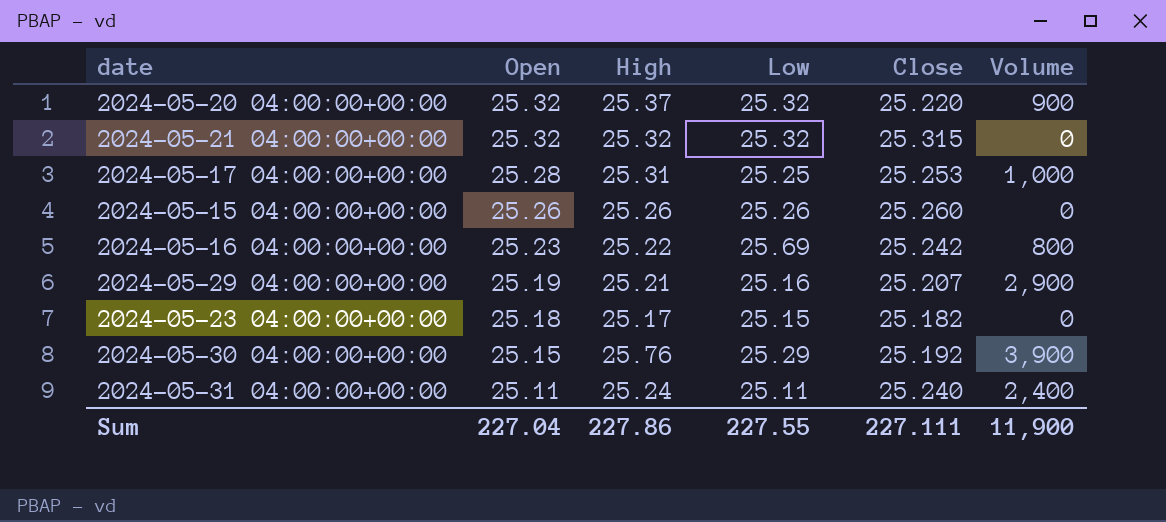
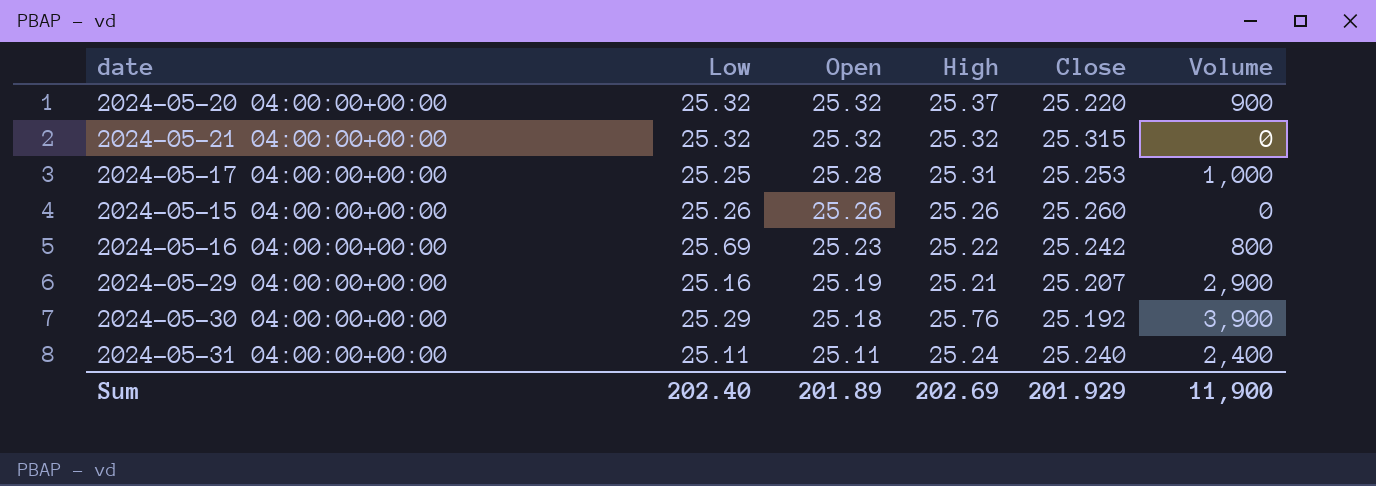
column Low | position: 4 -> 2
row 2024-05-23 04:00:00+00:00: 25.18 | 25.17 | 25.15 | 25.182 | 0 -> none
2024-05-30 04:00:00+00:00 | Open: 25.15 -> 25.18
Sum | Low: 227.55 -> 202.40
Sum | Open: 227.04 -> 201.89
Sum | High: 227.86 -> 202.69
Sum | Close: 227.111 -> 201.929

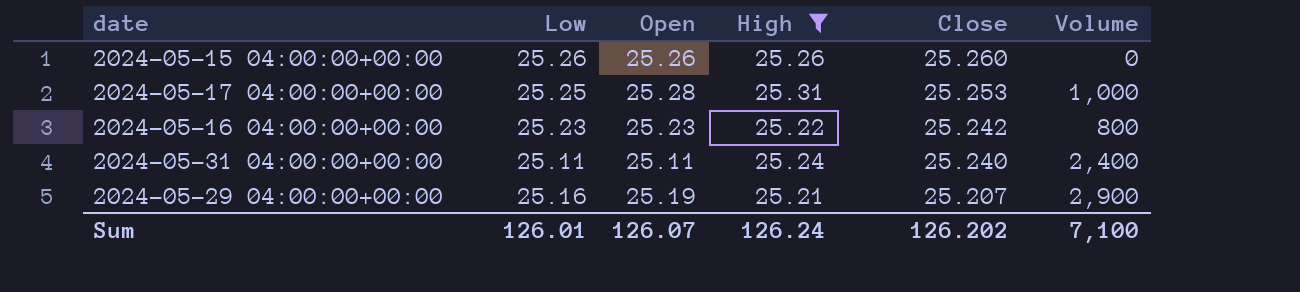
filter: none -> High <= 25.31
row order: Open descending -> Close descending
2024-05-16 04:00:00+00:00 | Low: 25.69 -> 25.23
Sum | Low: 202.40 -> 126.01
Sum | Open: 201.89 -> 126.07
Sum | High: 202.69 -> 126.24
Sum | Close: 201.929 -> 126.202
Sum | Volume: 11,900 -> 7,100

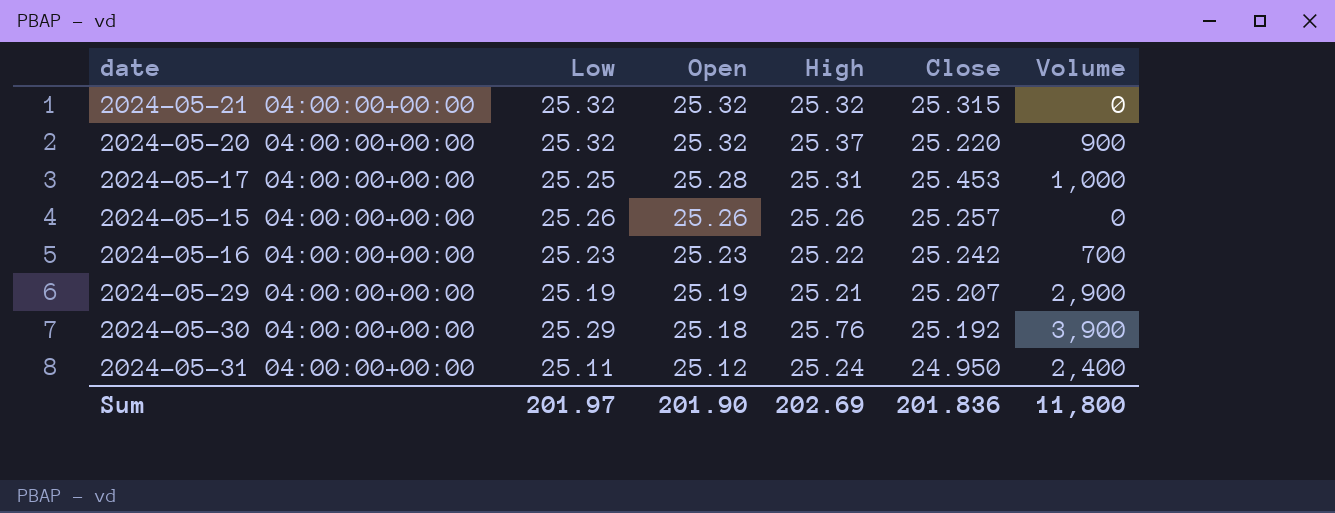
filter: High <= 25.31 -> none
row order: Close descending -> Open descending
2024-05-17 04:00:00+00:00 | Close: 25.253 -> 25.453
2024-05-15 04:00:00+00:00 | Close: 25.260 -> 25.257
2024-05-16 04:00:00+00:00 | Volume: 800 -> 700
2024-05-29 04:00:00+00:00 | Low: 25.16 -> 25.19
2024-05-31 04:00:00+00:00 | Open: 25.11 -> 25.12
2024-05-31 04:00:00+00:00 | Close: 25.240 -> 24.950
Sum | Low: 126.01 -> 201.97
Sum | Open: 126.07 -> 201.90
Sum | High: 126.24 -> 202.69
Sum | Close: 126.202 -> 201.836
Sum | Volume: 7,100 -> 11,800

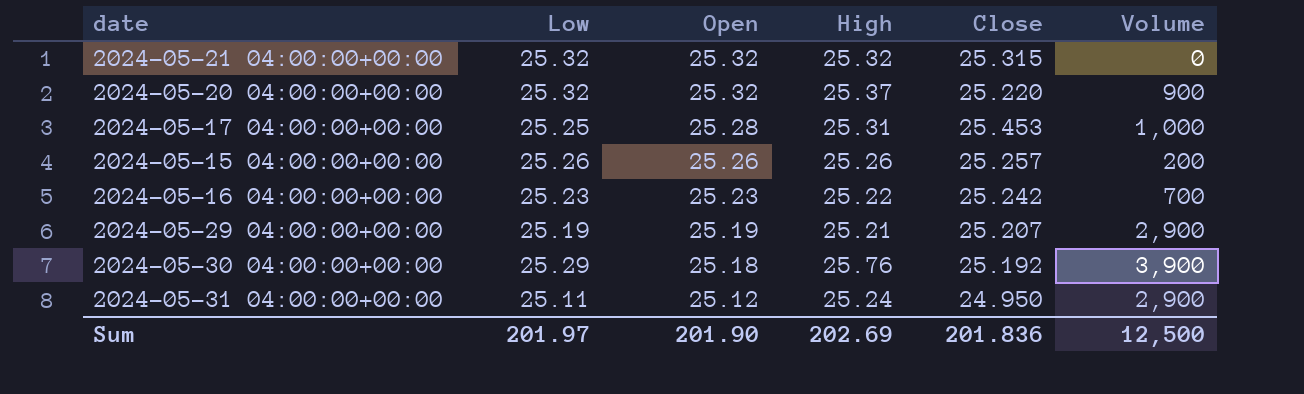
2024-05-15 04:00:00+00:00 | Volume: 0 -> 200
2024-05-31 04:00:00+00:00 | Volume: 2,400 -> 2,900
Sum | Volume: 11,800 -> 12,500

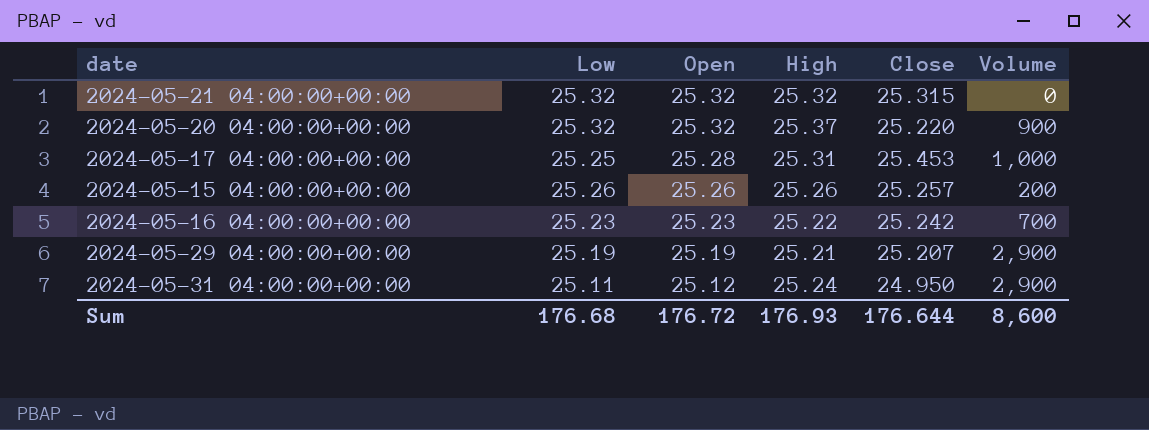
row 2024-05-30 04:00:00+00:00: 25.29 | 25.18 | 25.76 | 25.192 | 3,900 -> none
Sum | Low: 201.97 -> 176.68
Sum | Open: 201.90 -> 176.72
Sum | High: 202.69 -> 176.93
Sum | Close: 201.836 -> 176.644
Sum | Volume: 12,500 -> 8,600

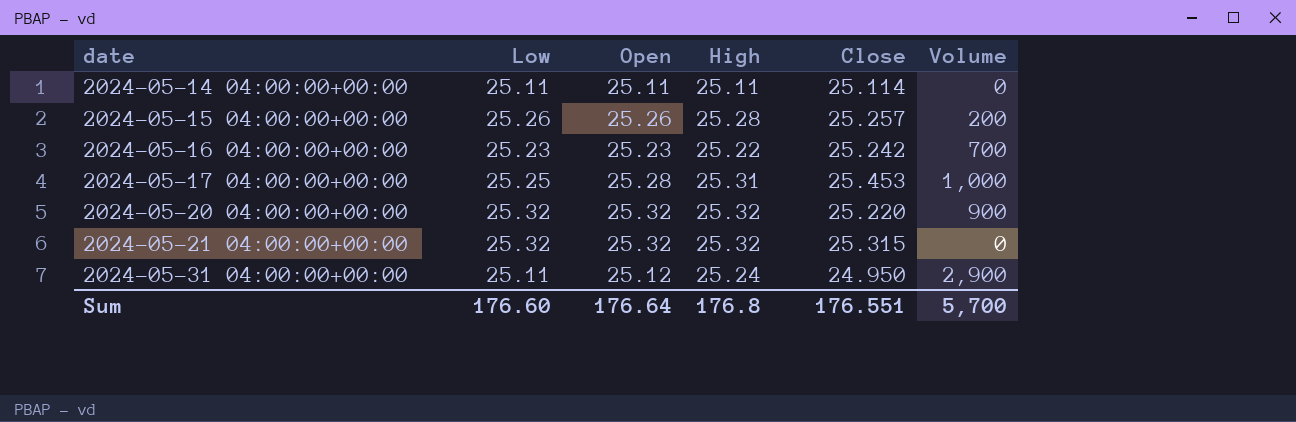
row order: Open descending -> date ascending
row 2024-05-29 04:00:00+00:00: 25.19 | 25.19 | 25.21 | 25.207 | 2,900 -> none
row 2024-05-14 04:00:00+00:00: none -> 25.11 | 25.11 | 25.11 | 25.114 | 0
2024-05-15 04:00:00+00:00 | High: 25.26 -> 25.28
2024-05-20 04:00:00+00:00 | High: 25.37 -> 25.32
Sum | Low: 176.68 -> 176.60
Sum | Open: 176.72 -> 176.64
Sum | High: 176.93 -> 176.8
Sum | Close: 176.644 -> 176.551
Sum | Volume: 8,600 -> 5,700

